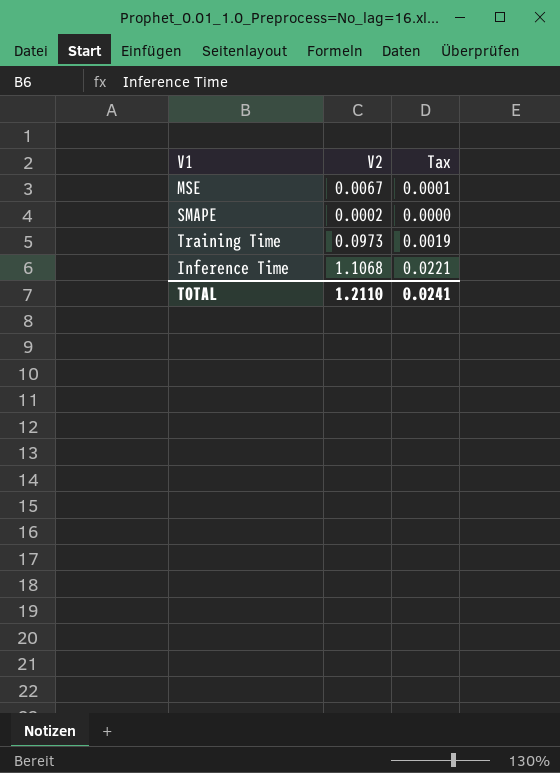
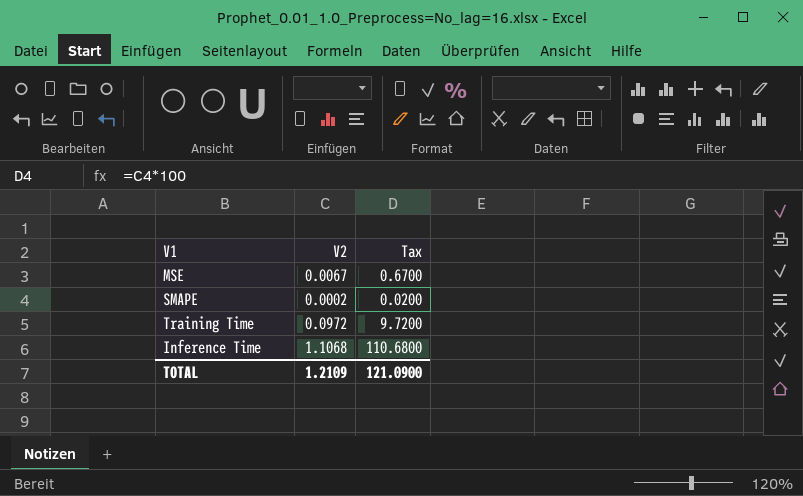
column Tax | formula: [V2] * 0.02 -> [V2] * 100
Training Time | V2: 0.0973 -> 0.0972
TOTAL | V2: 1.2110 -> 1.2109
TOTAL | Tax: 0.0241 -> 121.0900

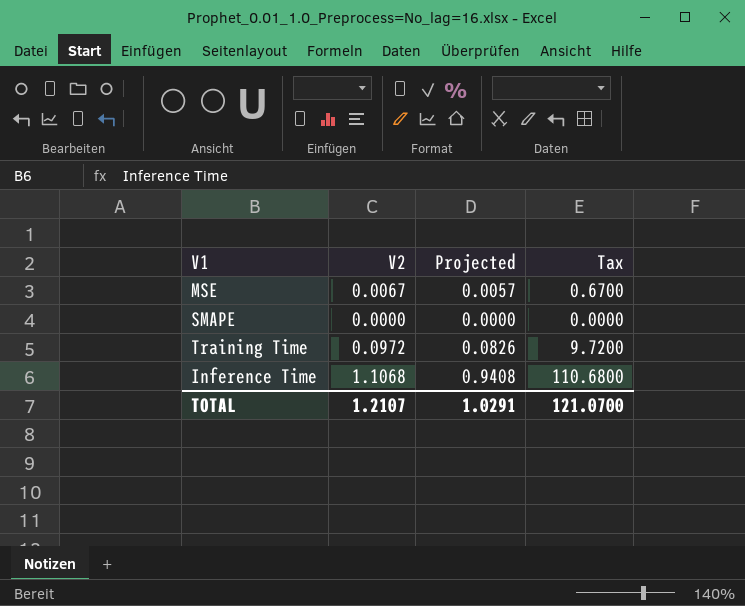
column Projected | formula: none -> [V2] * 0.85
SMAPE | V2: 0.0002 -> 0.0000
SMAPE | Tax: 0.0200 -> 0.0000
TOTAL | V2: 1.2109 -> 1.2107
TOTAL | Tax: 121.0900 -> 121.0700

